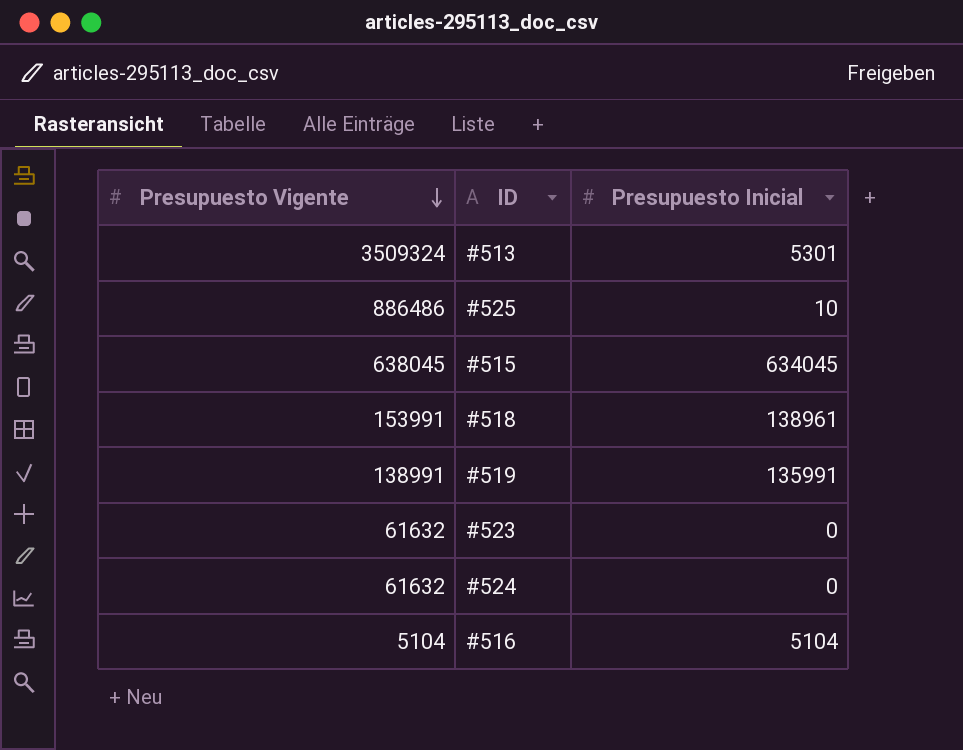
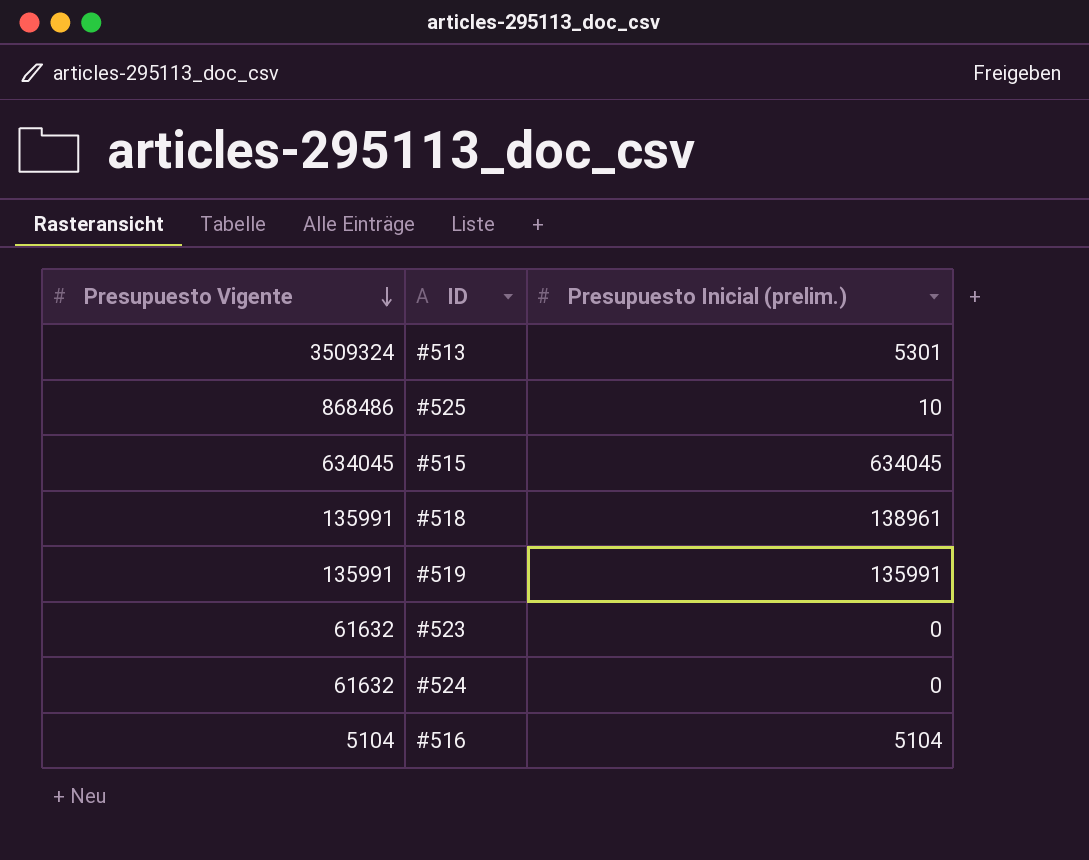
column name: Presupuesto Inicial -> Presupuesto Inicial (prelim.)
#525 | Presupuesto Vigente: 886486 -> 868486
#515 | Presupuesto Vigente: 638045 -> 634045
#518 | Presupuesto Vigente: 153991 -> 135991
#519 | Presupuesto Vigente: 138991 -> 135991

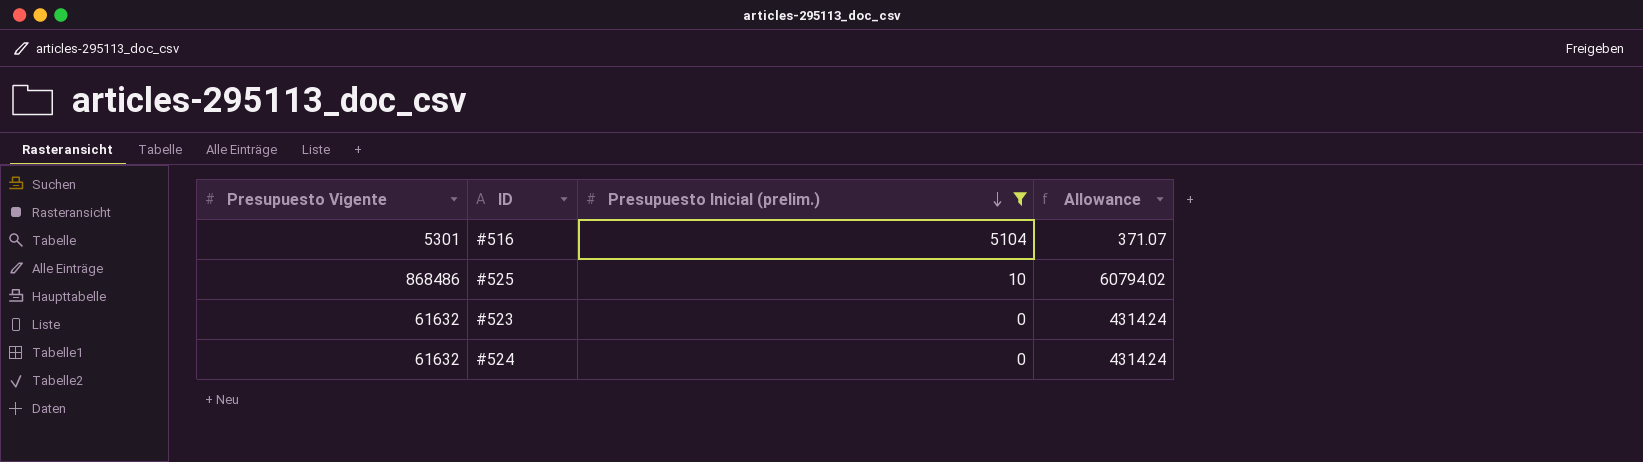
filter: none -> Presupuesto Inicial (prelim.) <= 5104
row order: Presupuesto Vigente descending -> Presupuesto Inicial (prelim.) descending
column Allowance | formula: none -> [Presupuesto Vigente] * 0.07
#516 | Presupuesto Vigente: 5104 -> 5301

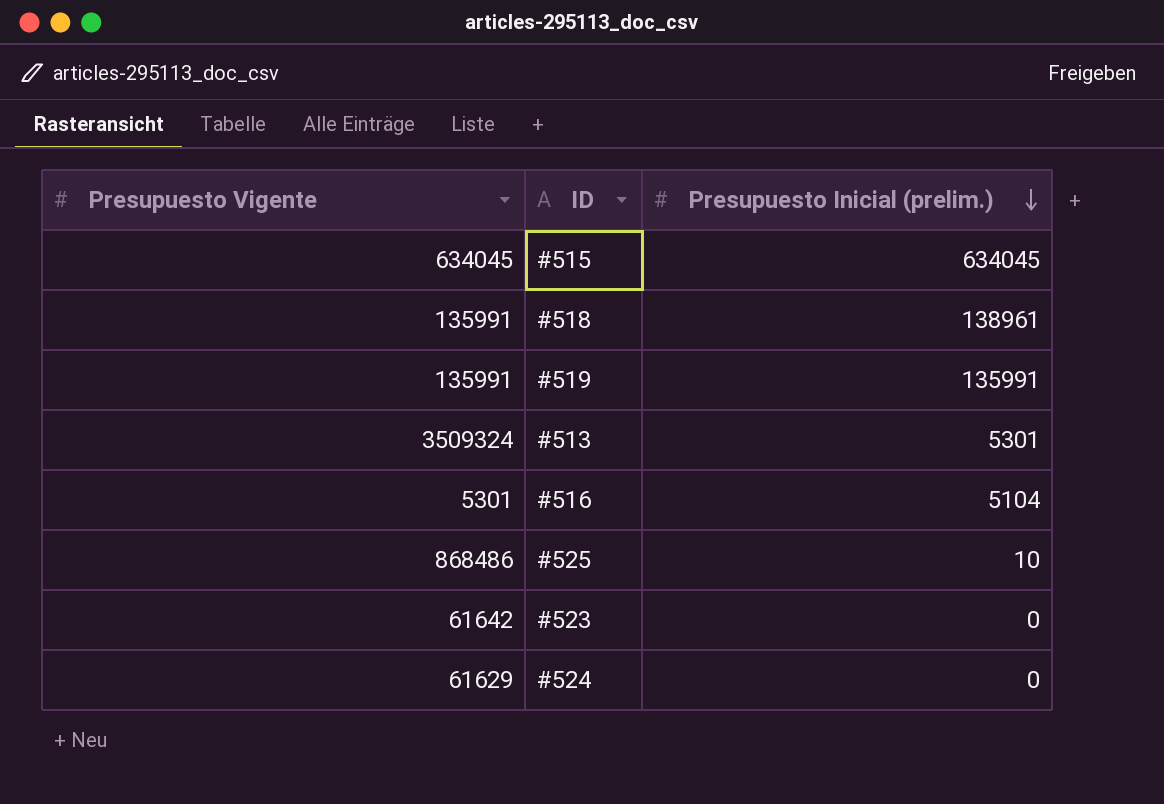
filter: Presupuesto Inicial (prelim.) <= 5104 -> none
column Allowance | formula: [Presupuesto Vigente] * 0.07 -> none
#523 | Presupuesto Vigente: 61632 -> 61642
#524 | Presupuesto Vigente: 61632 -> 61629

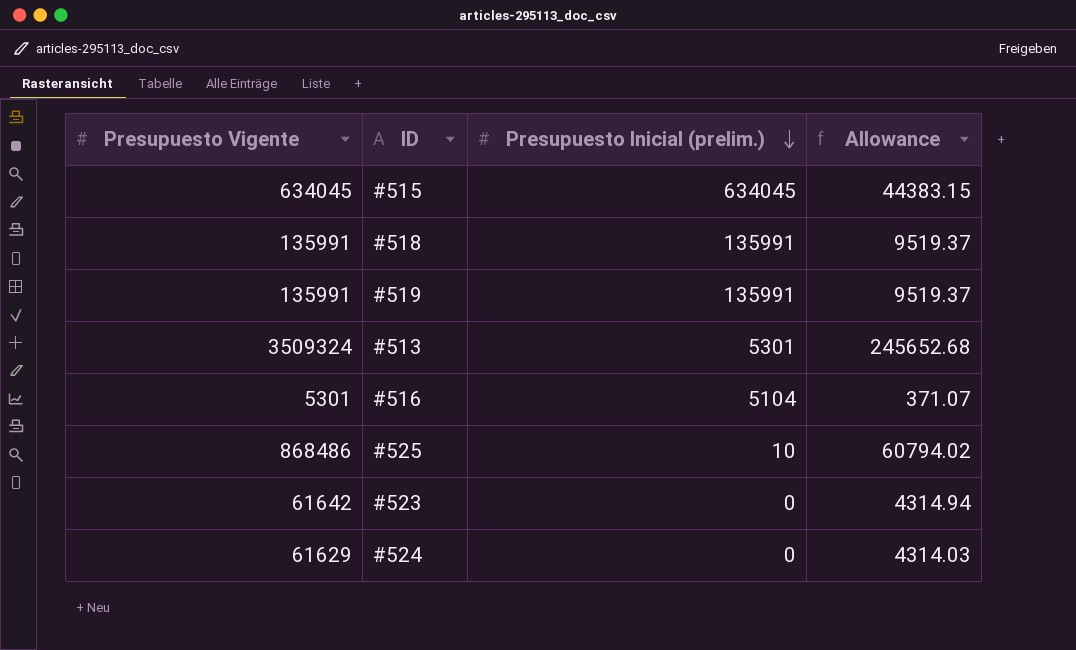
column Allowance | formula: none -> [Presupuesto Vigente] * 0.07
#518 | Presupuesto Inicial (prelim.): 138961 -> 135991

